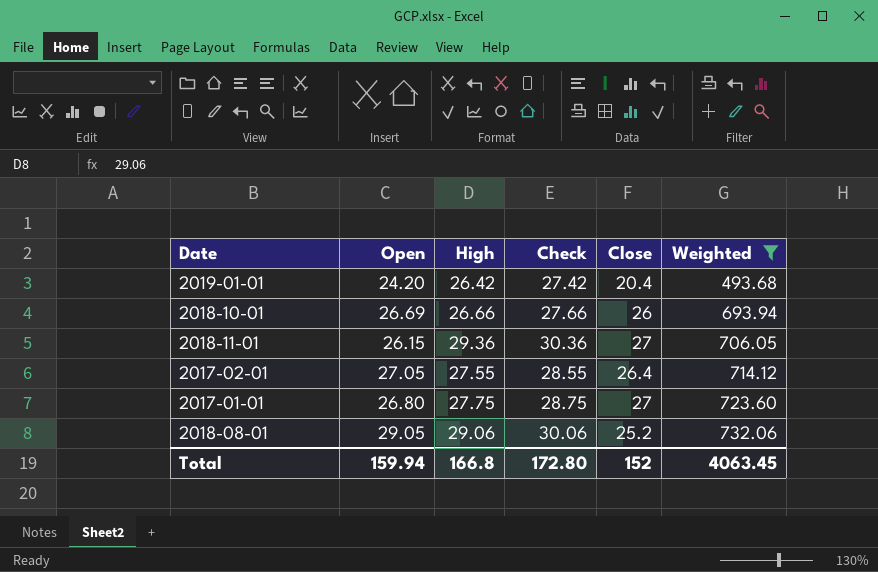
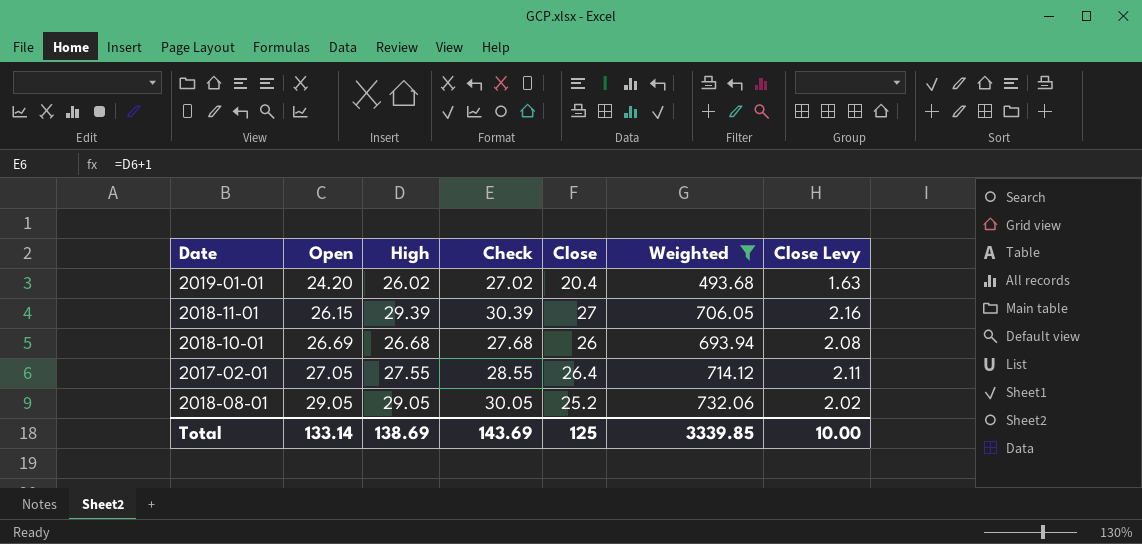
row order: Weighted ascending -> Open ascending
column Close Levy | formula: none -> [Close] * 0.08
row 2017-01-01: 26.80 | 27.75 | 28.75 | 27 | 723.60 -> none
2019-01-01 | High: 26.42 -> 26.02
2019-01-01 | Check: 27.42 -> 27.02
2018-11-01 | High: 29.36 -> 29.39
2018-11-01 | Check: 30.36 -> 30.39
2018-10-01 | High: 26.66 -> 26.68
2018-10-01 | Check: 27.66 -> 27.68
2018-08-01 | High: 29.06 -> 29.05
2018-08-01 | Check: 30.06 -> 30.05
Total | Open: 159.94 -> 133.14
Total | High: 166.8 -> 138.69
Total | Check: 172.80 -> 143.69
Total | Close: 152 -> 125
Total | Weighted: 4063.45 -> 3339.85

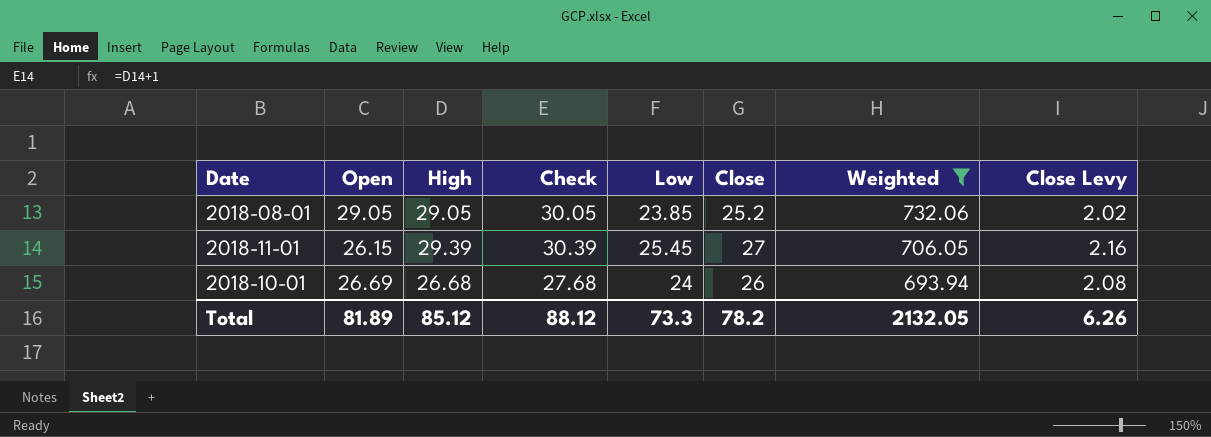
row order: Open ascending -> Weighted descending
column Low | position: none -> 5
row 2019-01-01: 24.20 | 26.02 | 27.02 | 20.4 | 493.68 | 1.63 -> none
row 2017-02-01: 27.05 | 27.55 | 28.55 | 26.4 | 714.12 | 2.11 -> none
Total | Open: 133.14 -> 81.89
Total | High: 138.69 -> 85.12
Total | Check: 143.69 -> 88.12
Total | Close: 125 -> 78.2
Total | Weighted: 3339.85 -> 2132.05
Total | Close Levy: 10.00 -> 6.26

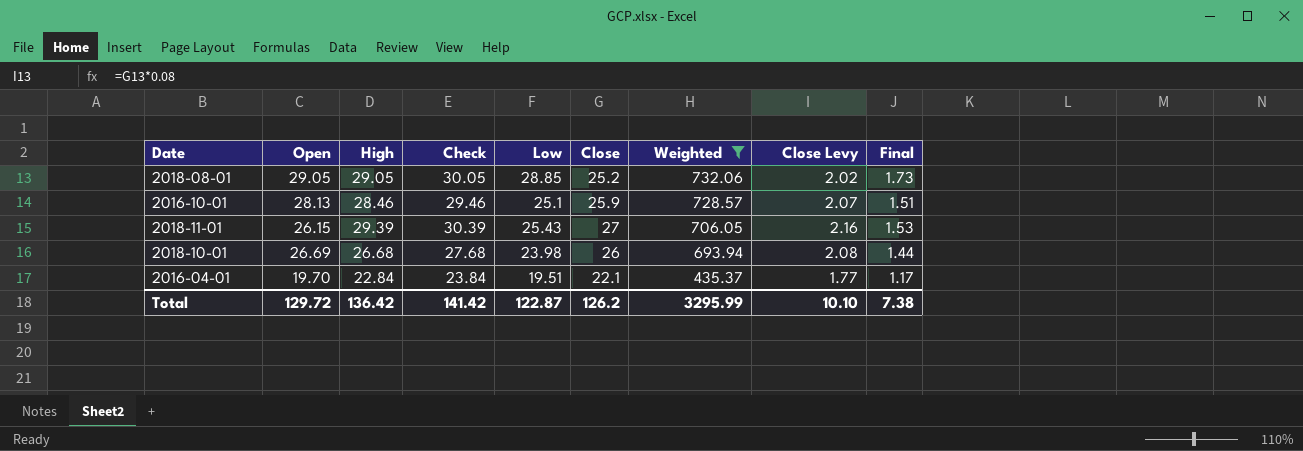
column Final | formula: none -> [Low] * 0.06
2018-08-01 | Low: 23.85 -> 28.85
row 2016-10-01: none -> 28.13 | 28.46 | 29.46 | 25.1 | 25.9 | 728.57 | 2.07 | 1.51
2018-11-01 | Low: 25.45 -> 25.43
2018-10-01 | Low: 24 -> 23.98
row 2016-04-01: none -> 19.70 | 22.84 | 23.84 | 19.51 | 22.1 | 435.37 | 1.77 | 1.17
Total | Open: 81.89 -> 129.72
Total | High: 85.12 -> 136.42
Total | Check: 88.12 -> 141.42
Total | Low: 73.3 -> 122.87
Total | Close: 78.2 -> 126.2
Total | Weighted: 2132.05 -> 3295.99
Total | Close Levy: 6.26 -> 10.10

